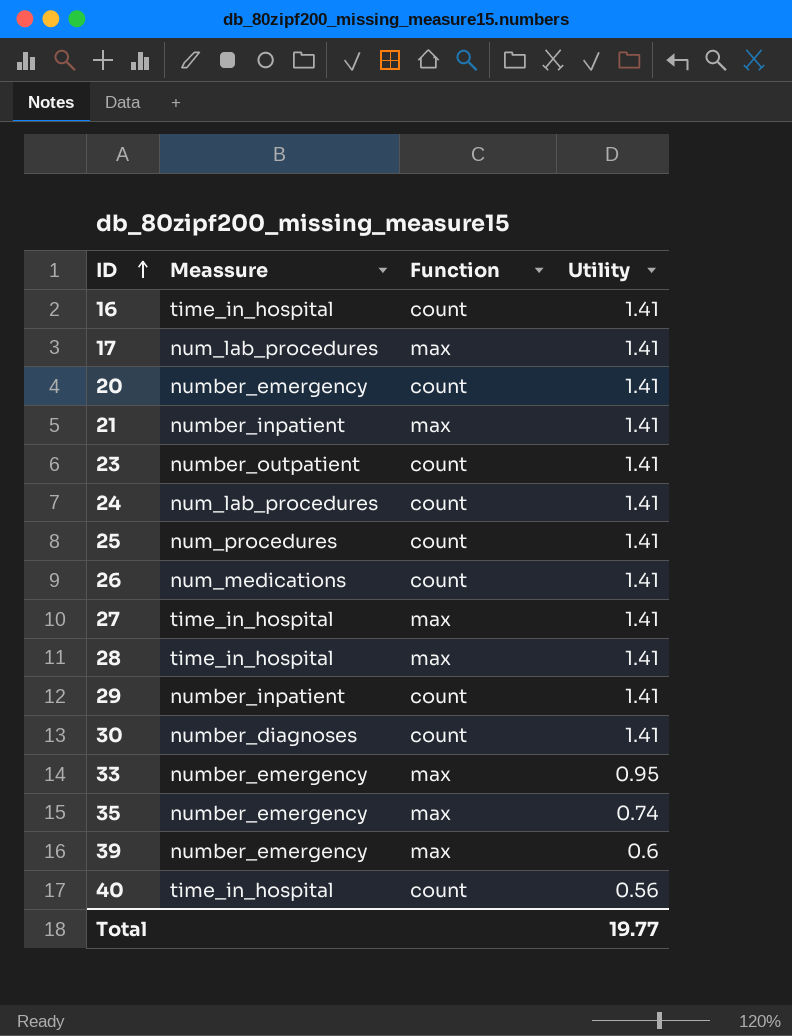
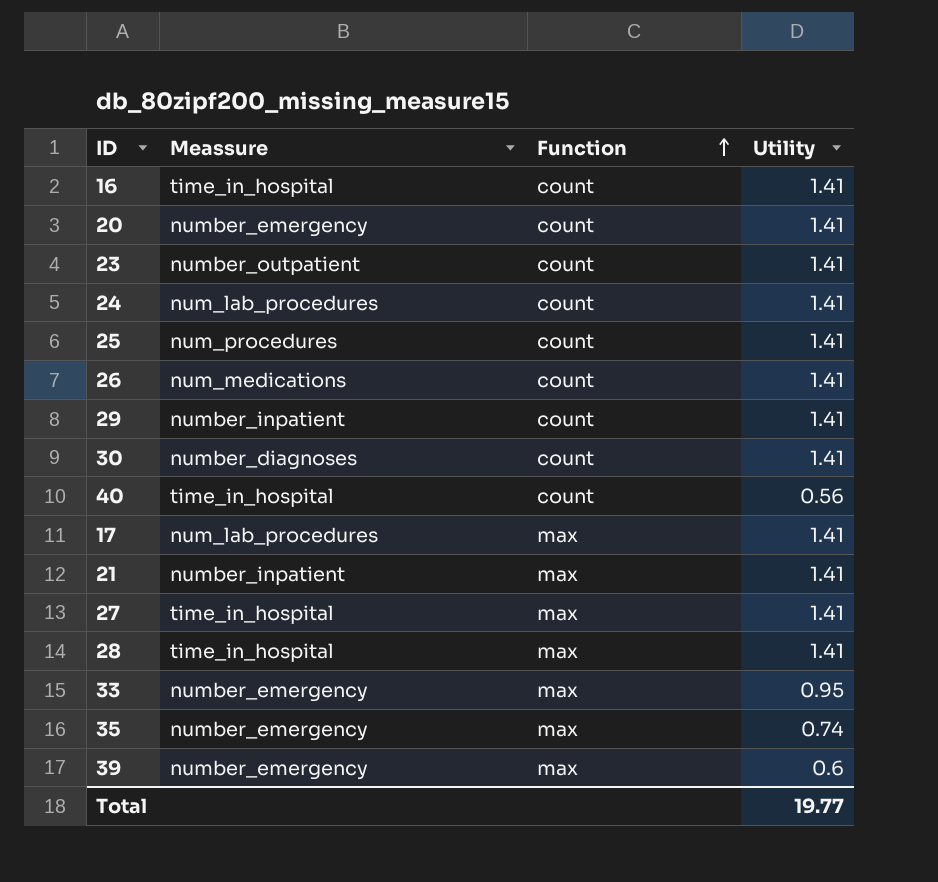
row order: ID ascending -> Function ascending

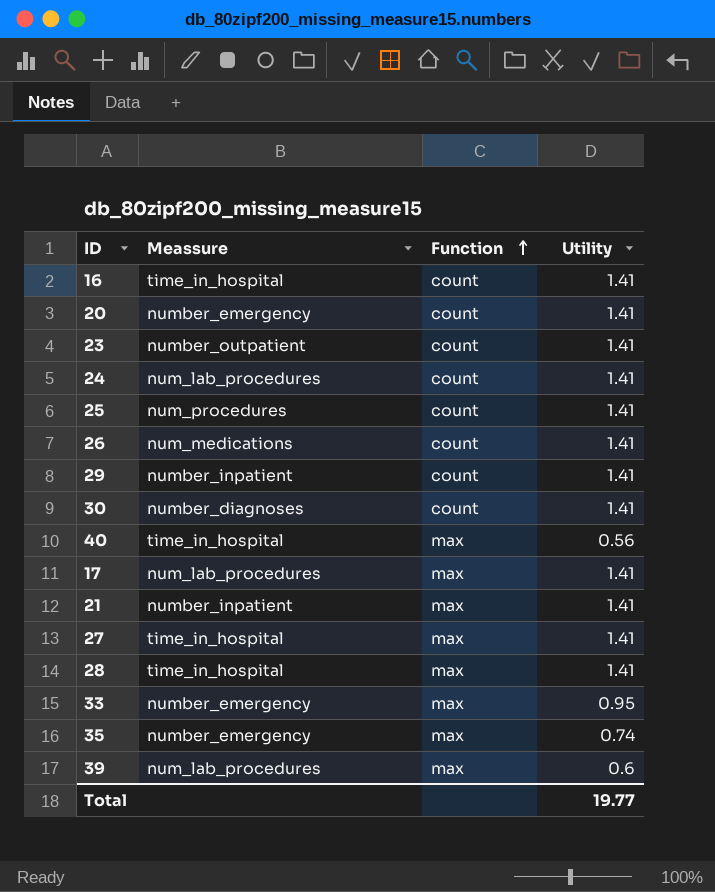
40 | Function: count -> max
39 | Meassure: number_emergency -> num_lab_procedures

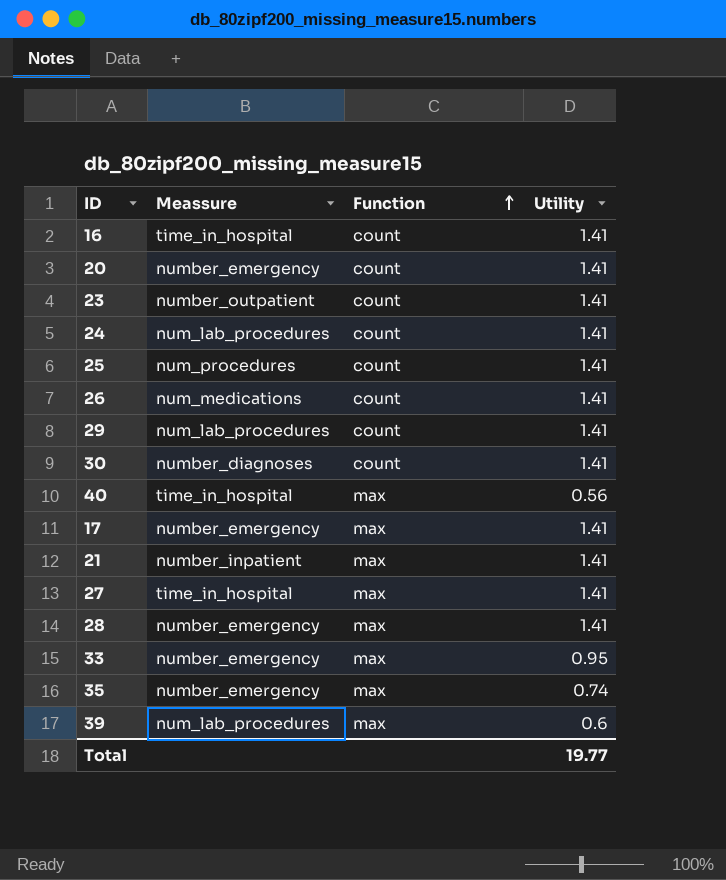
29 | Meassure: number_inpatient -> num_lab_procedures
17 | Meassure: num_lab_procedures -> number_emergency
28 | Meassure: time_in_hospital -> number_emergency

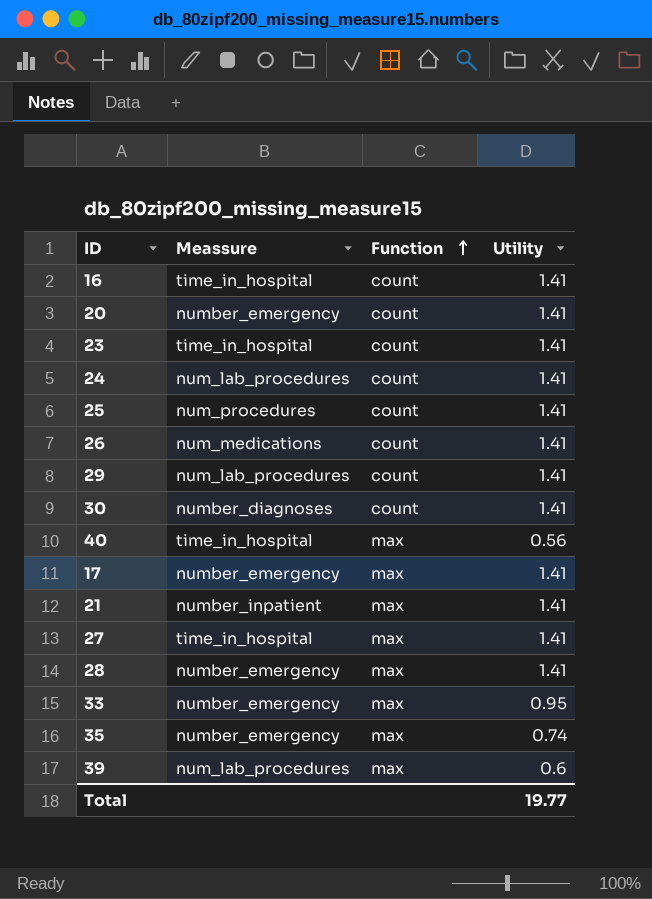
23 | Meassure: number_outpatient -> time_in_hospital

